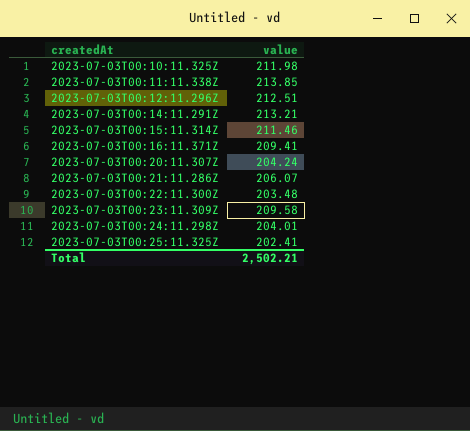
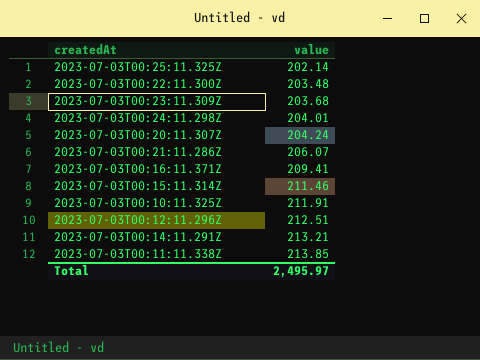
row order: createdAt ascending -> value ascending
2023-07-03T00:25:11.325Z | value: 202.41 -> 202.14
2023-07-03T00:23:11.309Z | value: 209.58 -> 203.68
2023-07-03T00:10:11.325Z | value: 211.98 -> 211.91
Total | value: 2,502.21 -> 2,495.97

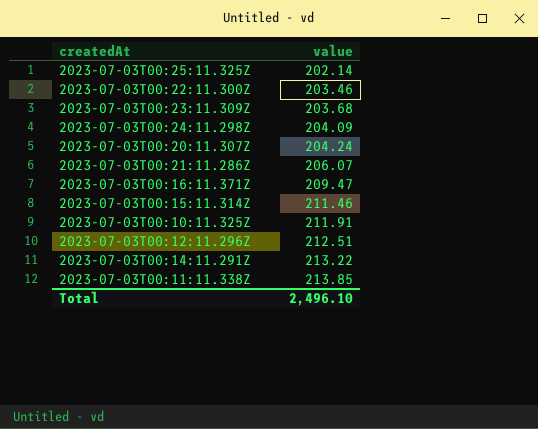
2023-07-03T00:22:11.300Z | value: 203.48 -> 203.46
2023-07-03T00:24:11.298Z | value: 204.01 -> 204.09
2023-07-03T00:16:11.371Z | value: 209.41 -> 209.47
2023-07-03T00:14:11.291Z | value: 213.21 -> 213.22
Total | value: 2,495.97 -> 2,496.10

